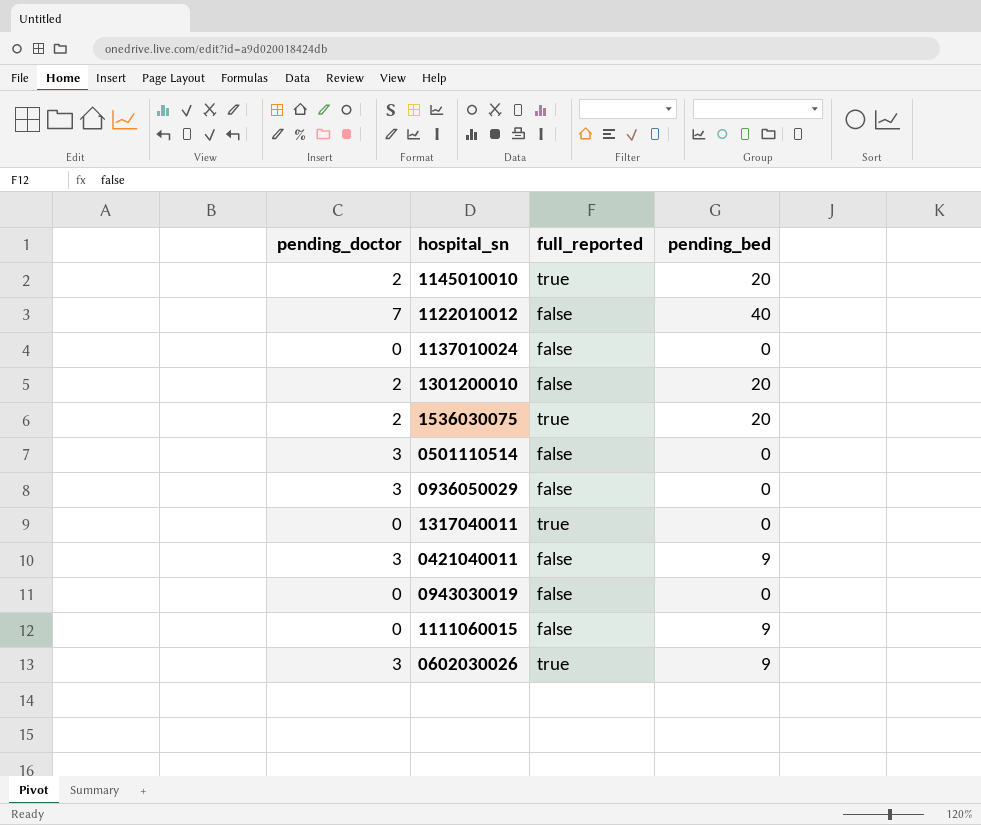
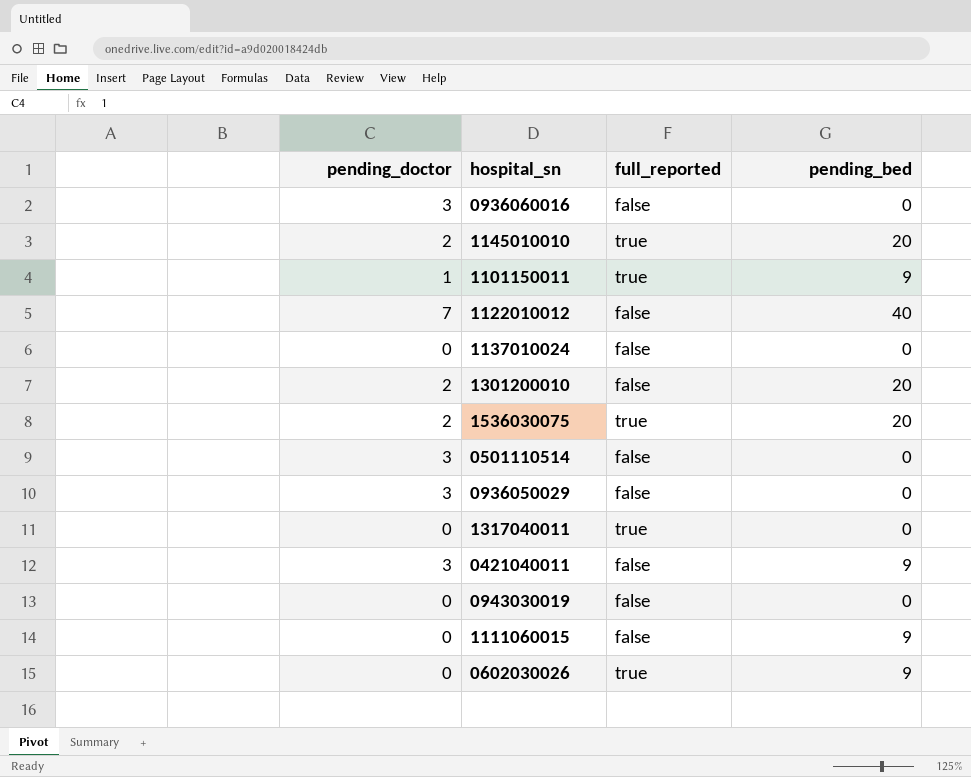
row 0936060016: none -> 3 | false | 0
row 1101150011: none -> 1 | true | 9
0602030026 | pending_doctor: 3 -> 0

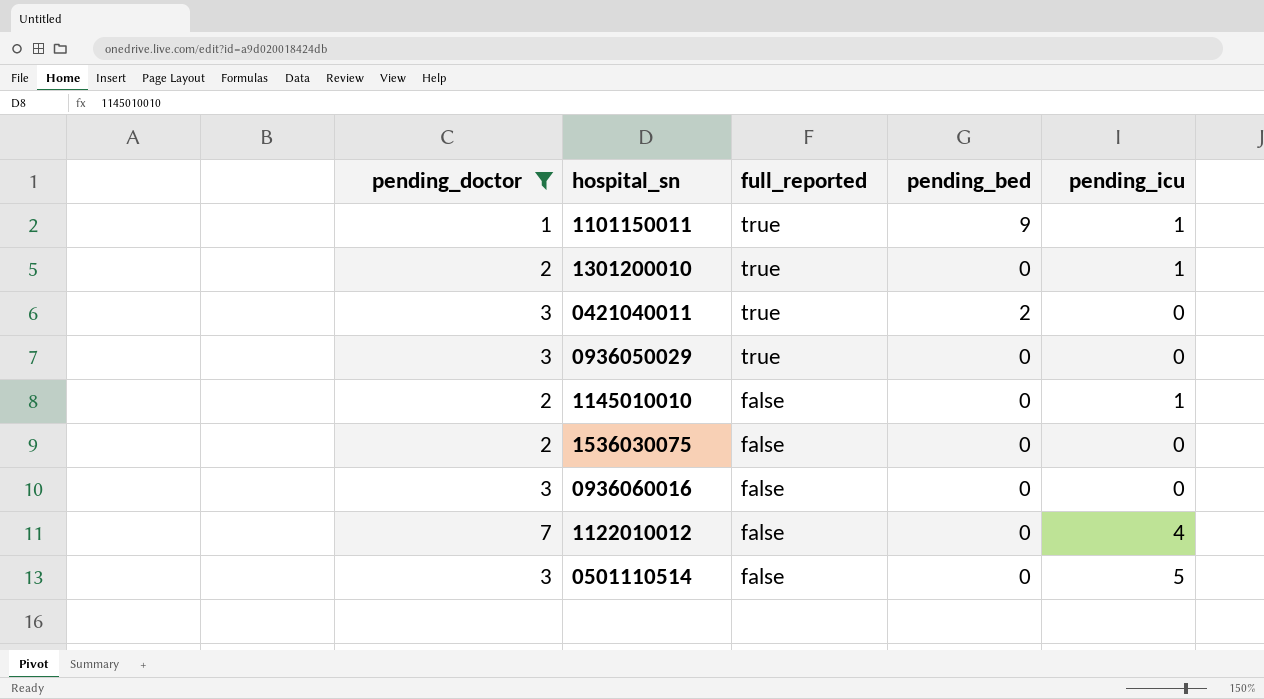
filter: none -> pending_doctor != 0
row order: none -> full_reported descending
column pending_icu | position: none -> 5
1301200010 | full_reported: false -> true
1301200010 | pending_bed: 20 -> 0
0421040011 | full_reported: false -> true
0421040011 | pending_bed: 9 -> 2
0936050029 | full_reported: false -> true
1145010010 | full_reported: true -> false
1145010010 | pending_bed: 20 -> 0
1536030075 | full_reported: true -> false
1536030075 | pending_bed: 20 -> 0
1122010012 | pending_bed: 40 -> 0

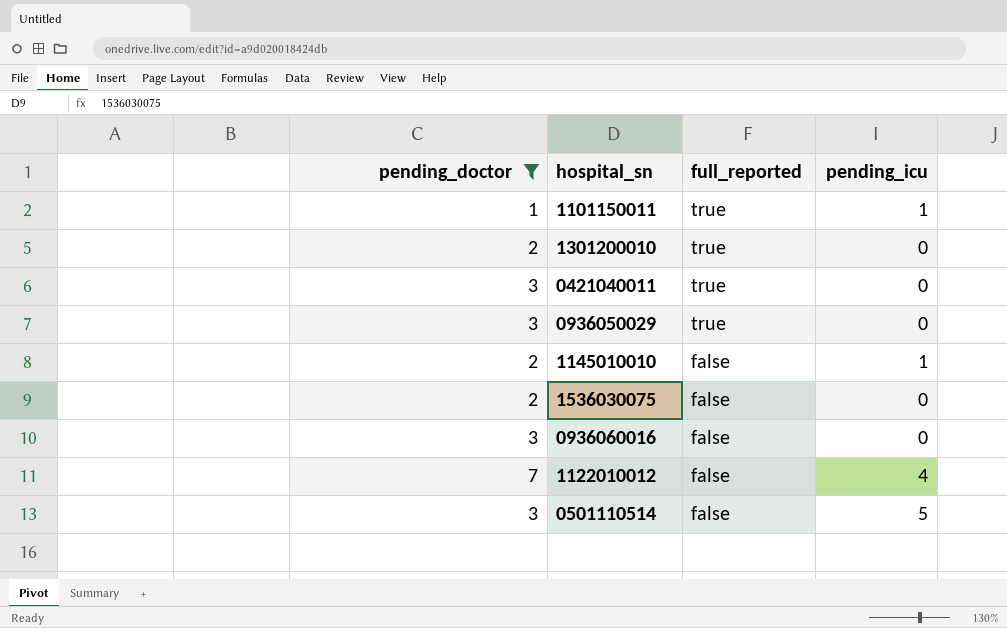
column pending_bed | position: 4 -> none
1301200010 | pending_icu: 1 -> 0

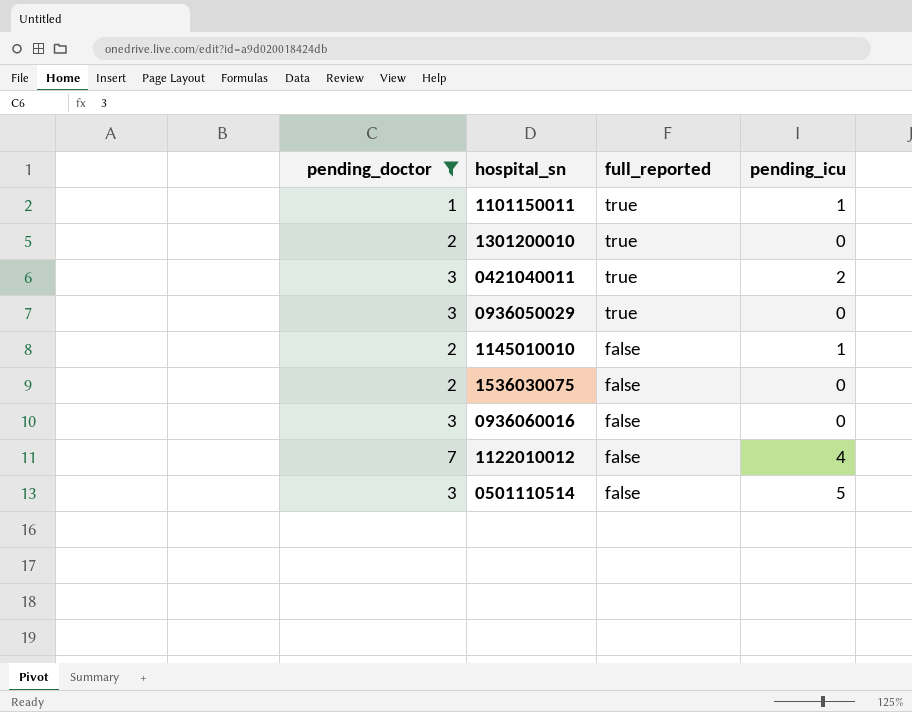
0421040011 | pending_icu: 0 -> 2

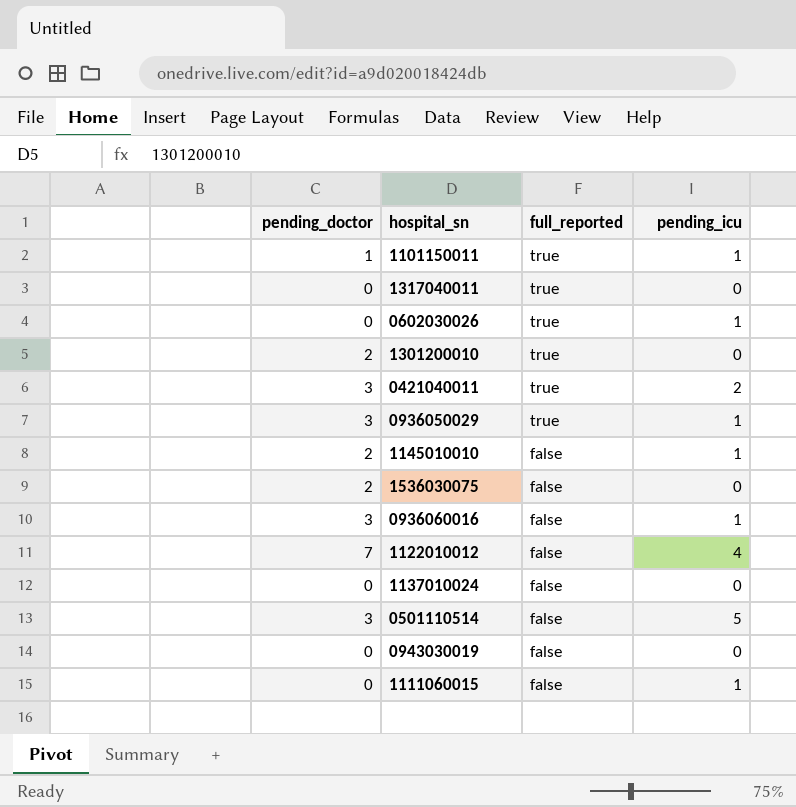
filter: pending_doctor != 0 -> none
0936050029 | pending_icu: 0 -> 1
0936060016 | pending_icu: 0 -> 1

